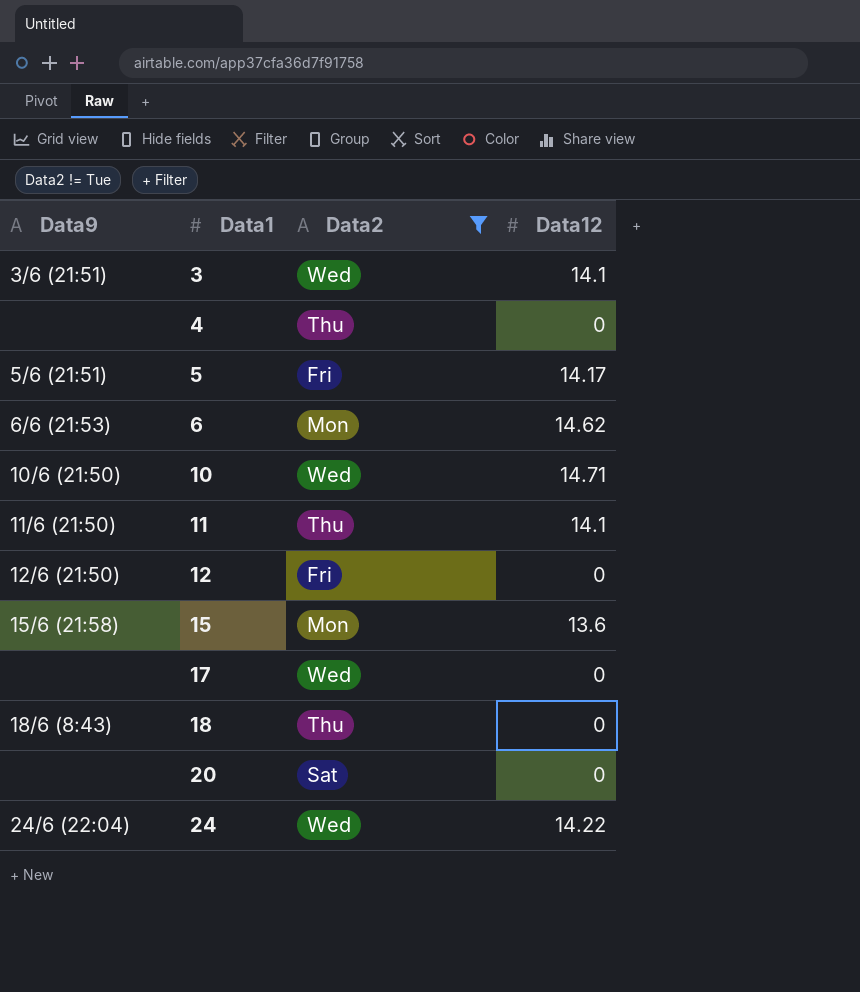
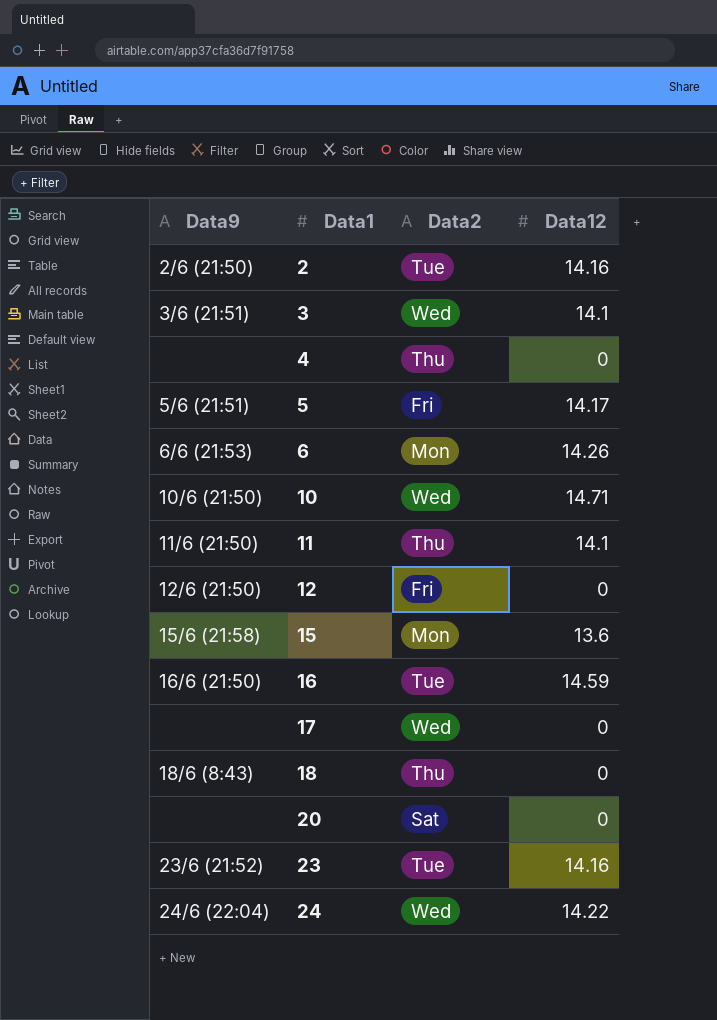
filter: Data2 != Tue -> none
6 | Data12: 14.62 -> 14.26

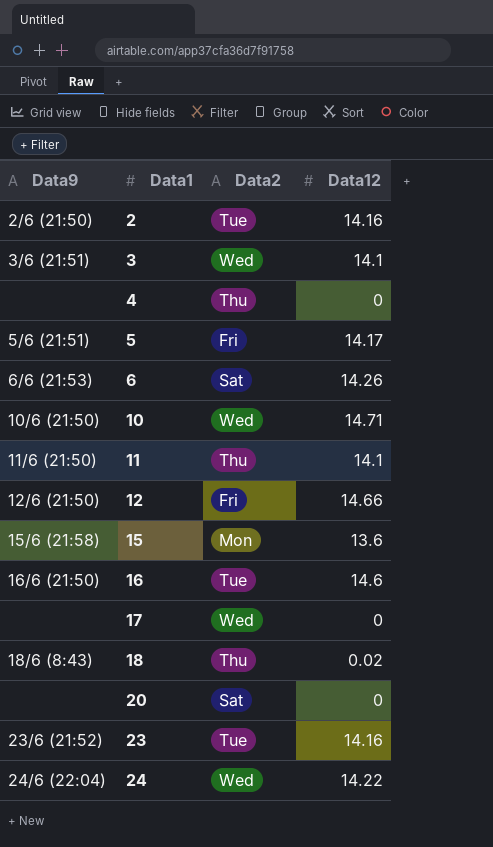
6 | Data2: Mon -> Sat
12 | Data12: 0 -> 14.66
16 | Data12: 14.59 -> 14.6
18 | Data12: 0 -> 0.02

